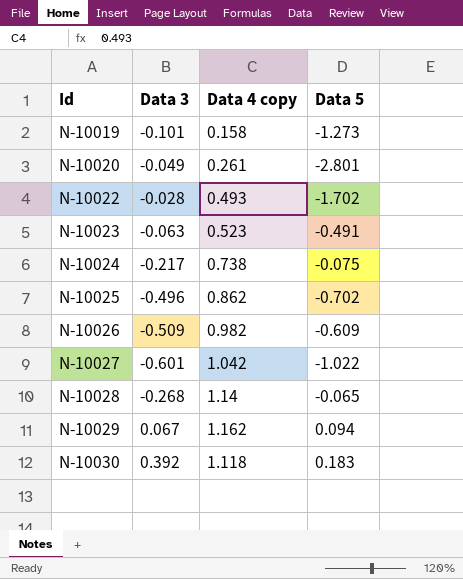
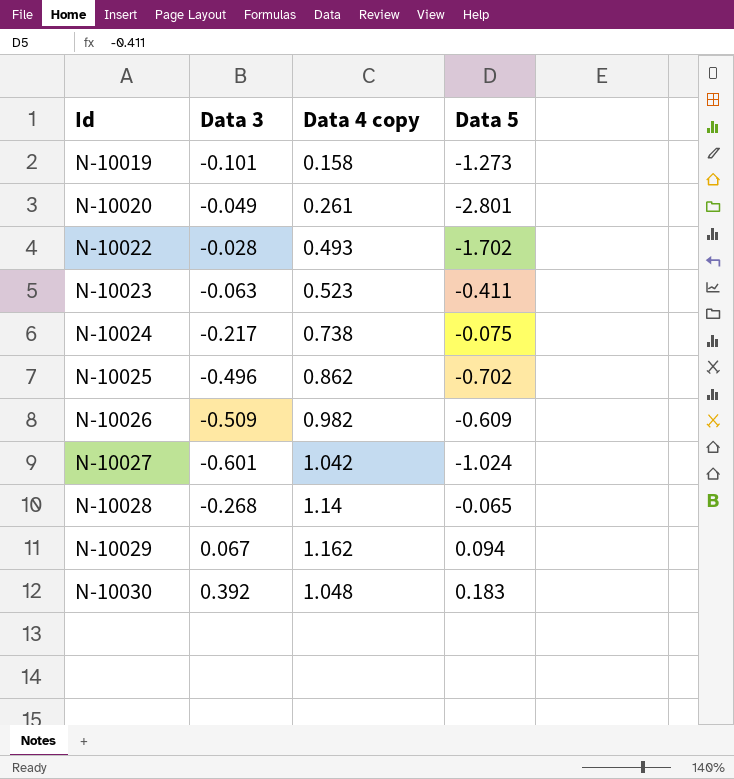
N-10023 | Data 5: -0.491 -> -0.411
N-10027 | Data 5: -1.022 -> -1.024
N-10030 | Data 4 copy: 1.118 -> 1.048

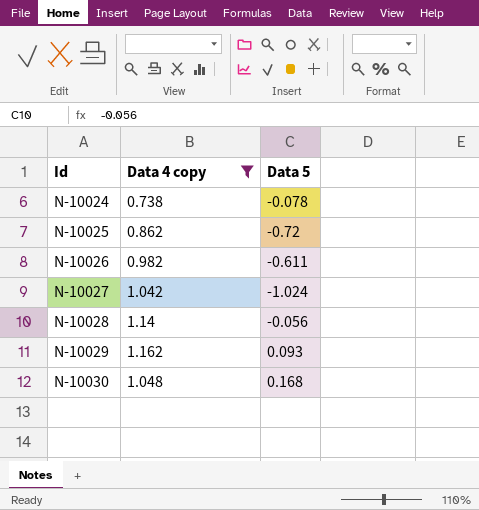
filter: none -> Data 4 copy >= 0.738
column Data 3 | position: 2 -> none
N-10024 | Data 5: -0.075 -> -0.078
N-10025 | Data 5: -0.702 -> -0.72
N-10026 | Data 5: -0.609 -> -0.611
N-10028 | Data 5: -0.065 -> -0.056
N-10029 | Data 5: 0.094 -> 0.093
N-10030 | Data 5: 0.183 -> 0.168

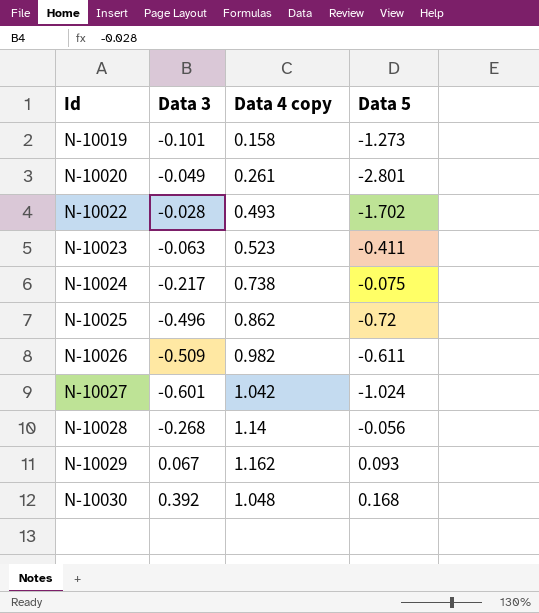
filter: Data 4 copy >= 0.738 -> none
column Data 3 | position: none -> 2
N-10024 | Data 5: -0.078 -> -0.075

